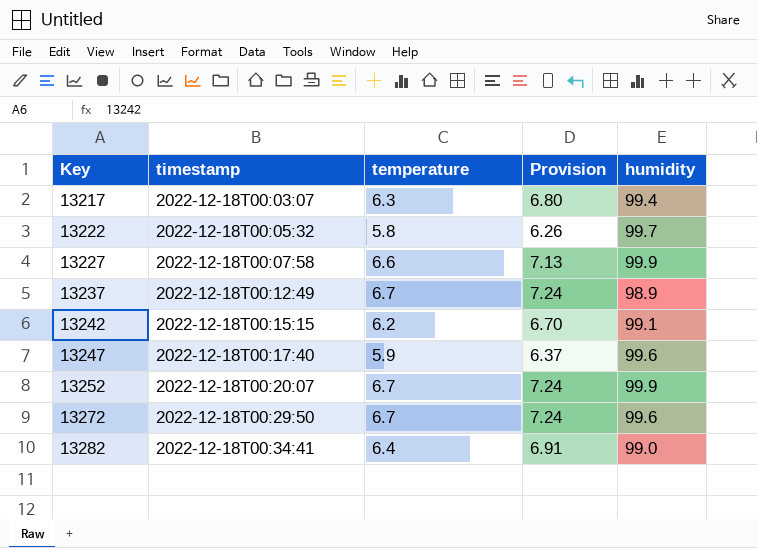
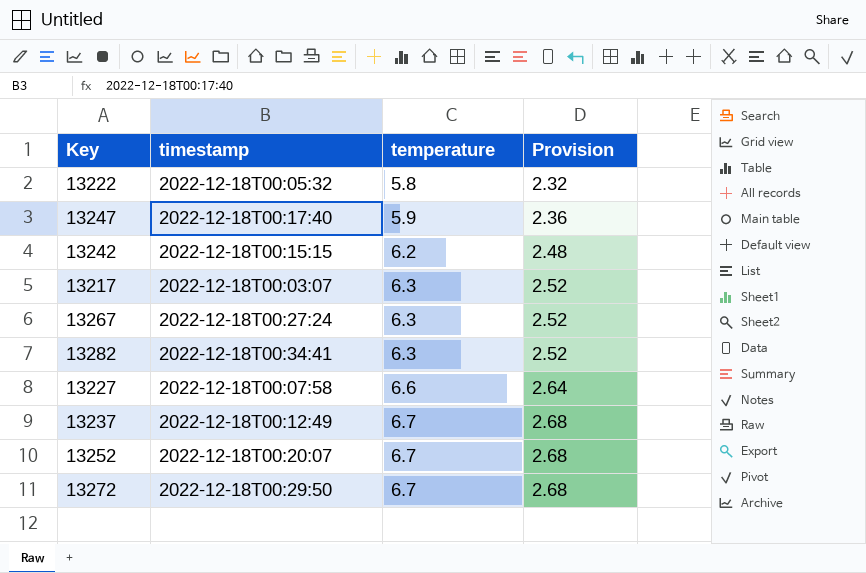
row order: Key ascending -> temperature ascending
column humidity | position: 5 -> none
column Provision | formula: [temperature] * 1.08 -> [temperature] * 0.4
row 13267: none -> 2022-12-18T00:27:24 | 6.3 | 2.52
13282 | temperature: 6.4 -> 6.3

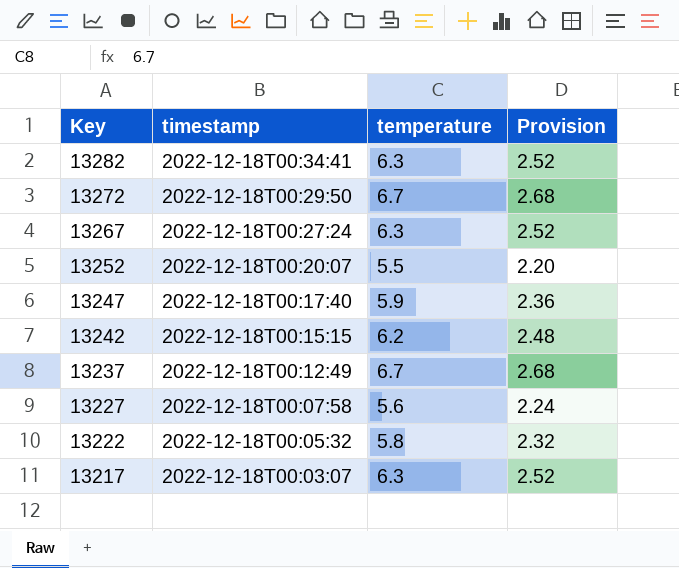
row order: temperature ascending -> Key descending
13252 | temperature: 6.7 -> 5.5
13252 | Provision: 2.68 -> 2.20
13227 | temperature: 6.6 -> 5.6
13227 | Provision: 2.64 -> 2.24

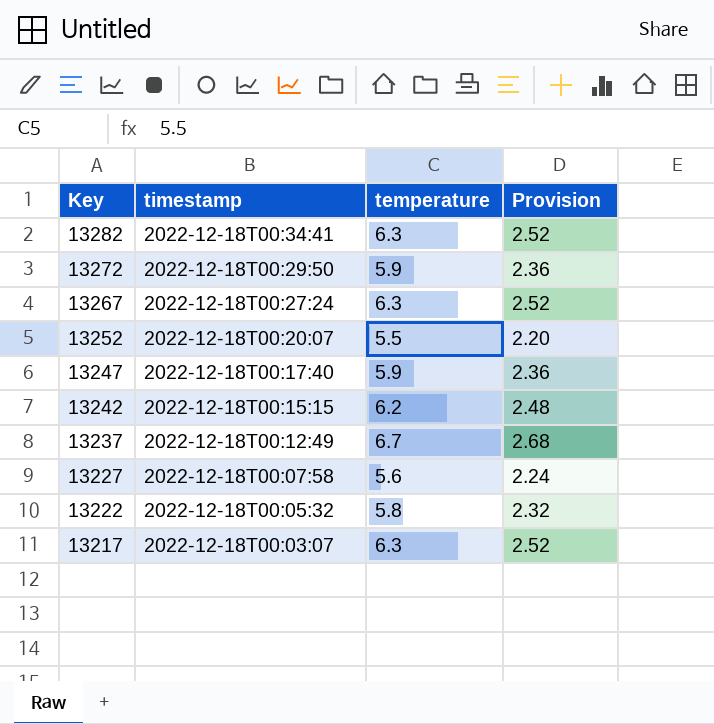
13272 | temperature: 6.7 -> 5.9
13272 | Provision: 2.68 -> 2.36

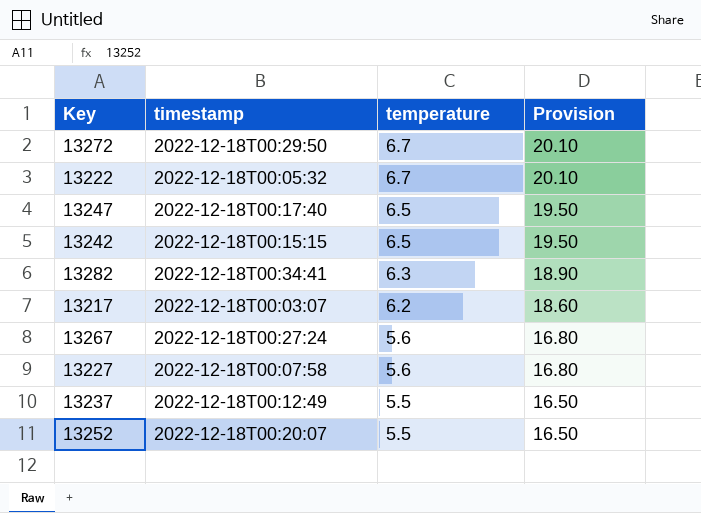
row order: Key descending -> temperature descending
column Provision | formula: [temperature] * 0.4 -> [temperature] * 3
13272 | temperature: 5.9 -> 6.7
13222 | temperature: 5.8 -> 6.7
13247 | temperature: 5.9 -> 6.5
13242 | temperature: 6.2 -> 6.5
13217 | temperature: 6.3 -> 6.2
13267 | temperature: 6.3 -> 5.6
13237 | temperature: 6.7 -> 5.5

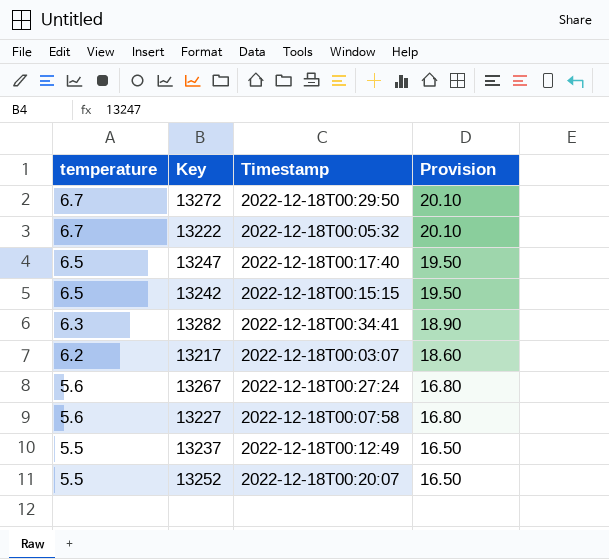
column temperature | position: 3 -> 1
column name: timestamp -> Timestamp

